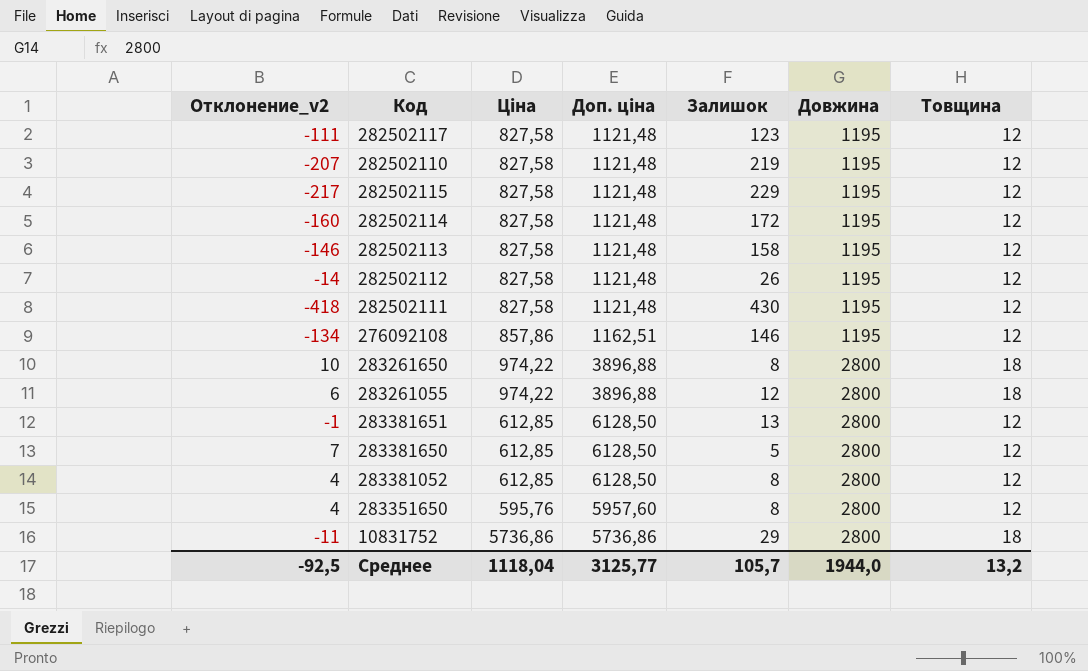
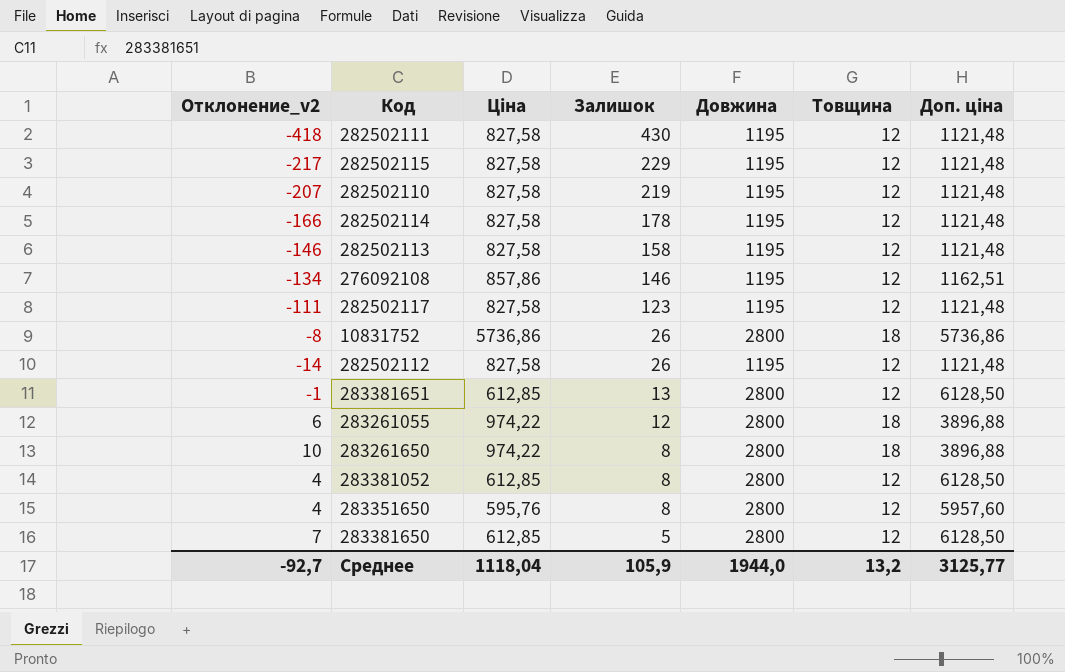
row order: Довжина ascending -> Залишок descending
column Доп. ціна | position: 4 -> 7
282502114 | Отклонение_v2: -160 -> -166
282502114 | Залишок: 172 -> 178
10831752 | Отклонение_v2: -11 -> -8
10831752 | Залишок: 29 -> 26
Среднее | Отклонение_v2: -92,5 -> -92,7
Среднее | Залишок: 105,7 -> 105,9

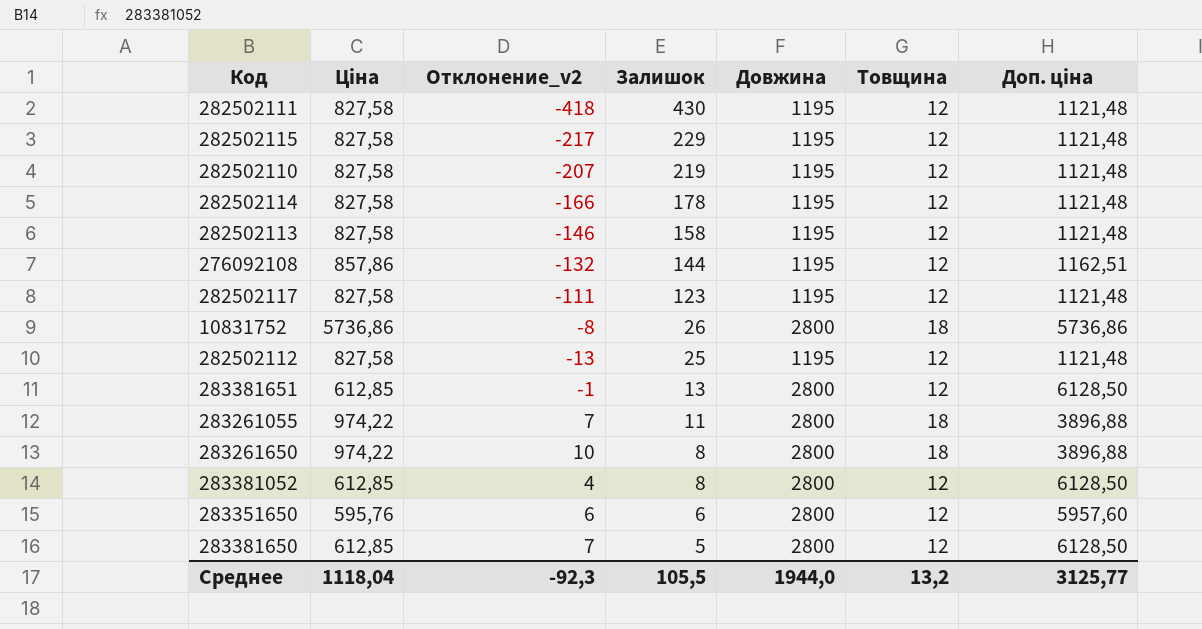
column Отклонение_v2 | position: 1 -> 3
276092108 | Отклонение_v2: -134 -> -132
276092108 | Залишок: 146 -> 144
282502112 | Отклонение_v2: -14 -> -13
282502112 | Залишок: 26 -> 25
283261055 | Отклонение_v2: 6 -> 7
283261055 | Залишок: 12 -> 11
283351650 | Отклонение_v2: 4 -> 6
283351650 | Залишок: 8 -> 6
Среднее | Отклонение_v2: -92,7 -> -92,3
Среднее | Залишок: 105,9 -> 105,5

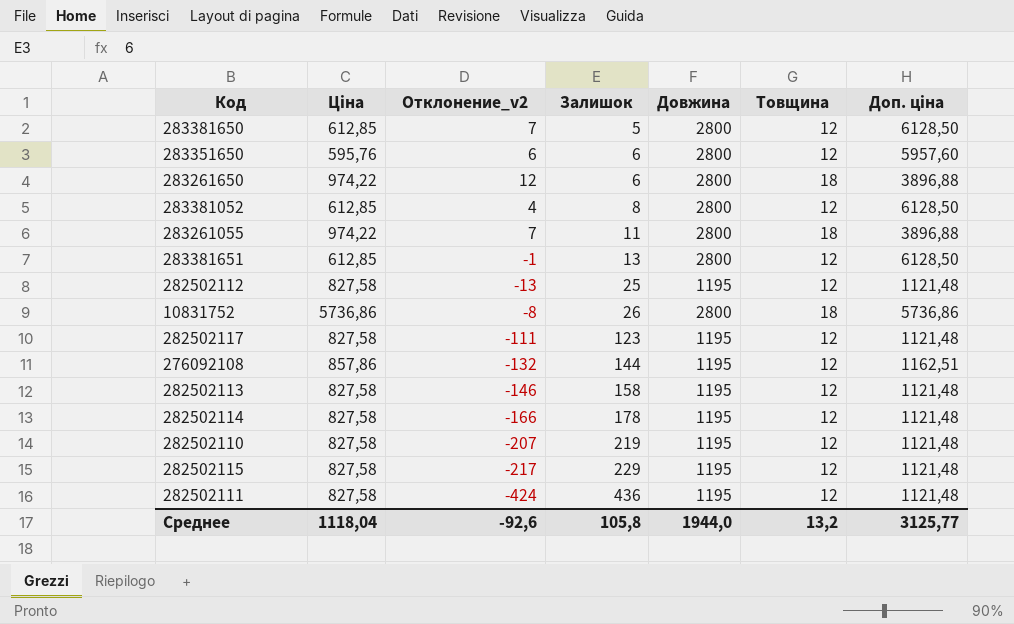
row order: Залишок descending -> Залишок ascending
283261650 | Отклонение_v2: 10 -> 12
283261650 | Залишок: 8 -> 6
282502111 | Отклонение_v2: -418 -> -424
282502111 | Залишок: 430 -> 436
Среднее | Отклонение_v2: -92,3 -> -92,6
Среднее | Залишок: 105,5 -> 105,8

